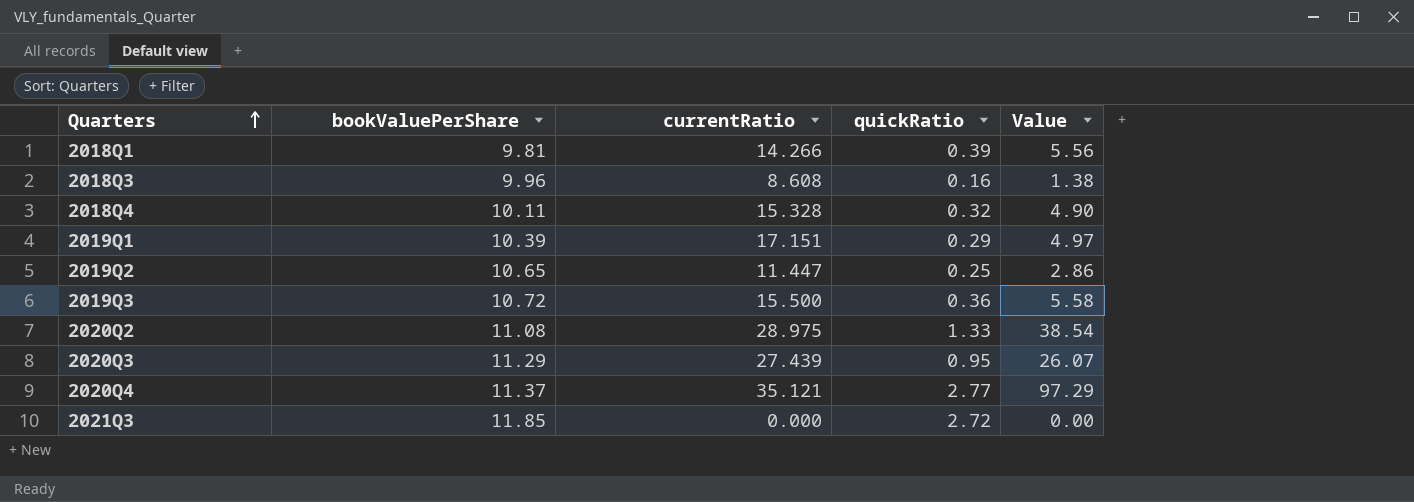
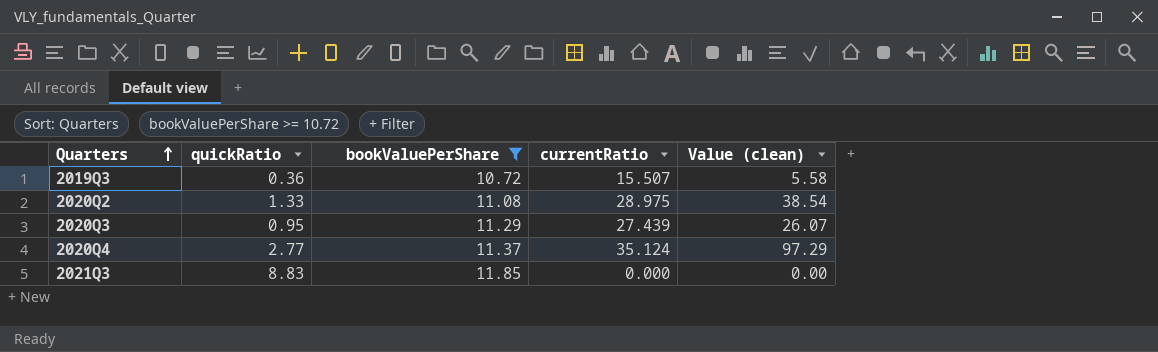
filter: none -> bookValuePerShare >= 10.72
column quickRatio | position: 4 -> 2
column name: Value -> Value (clean)
2019Q3 | currentRatio: 15.500 -> 15.507
2020Q4 | currentRatio: 35.121 -> 35.124
2021Q3 | quickRatio: 2.72 -> 8.83

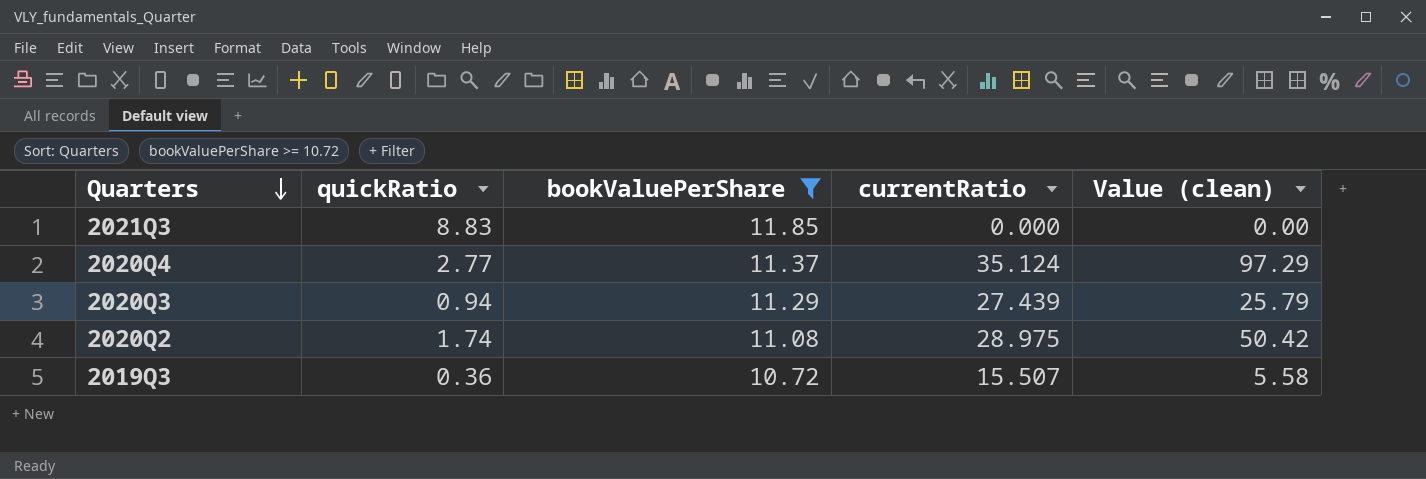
row order: Quarters ascending -> Quarters descending
2020Q3 | quickRatio: 0.95 -> 0.94
2020Q3 | Value (clean): 26.07 -> 25.79
2020Q2 | quickRatio: 1.33 -> 1.74
2020Q2 | Value (clean): 38.54 -> 50.42

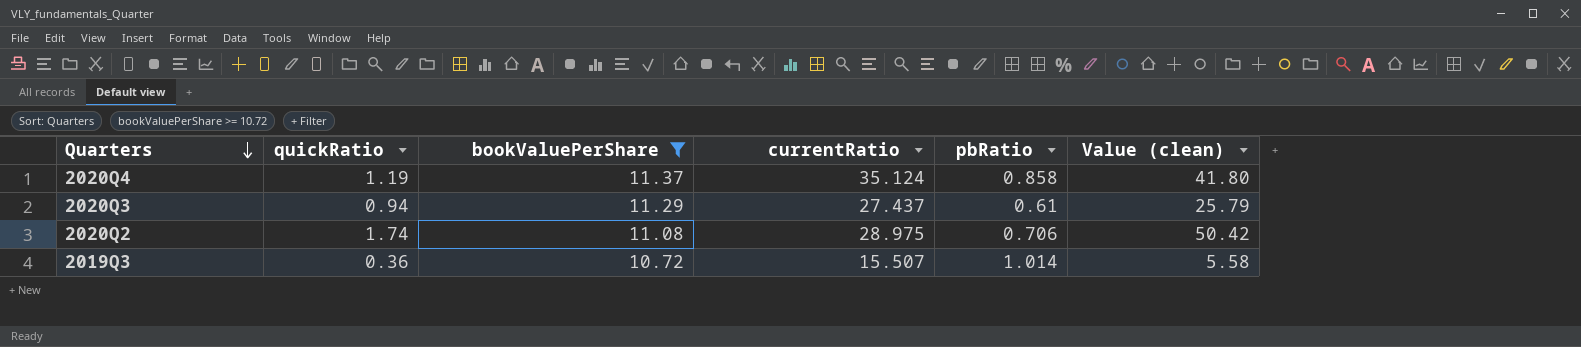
column pbRatio | position: none -> 5
row 2021Q3: 8.83 | 11.85 | 0.000 | 0.00 -> none
2020Q4 | quickRatio: 2.77 -> 1.19
2020Q4 | Value (clean): 97.29 -> 41.80
2020Q3 | currentRatio: 27.439 -> 27.437

